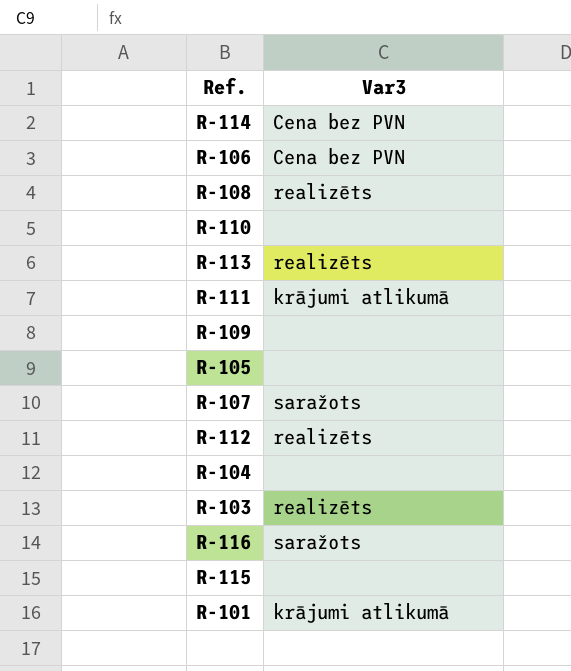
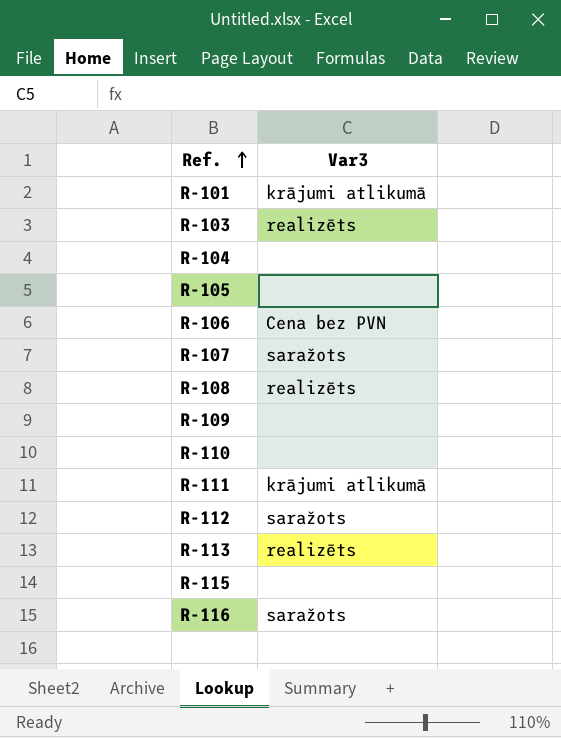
row order: none -> Ref. ascending
row R-114: Cena bez PVN -> none
R-112 | Var3: realizēts -> saražots

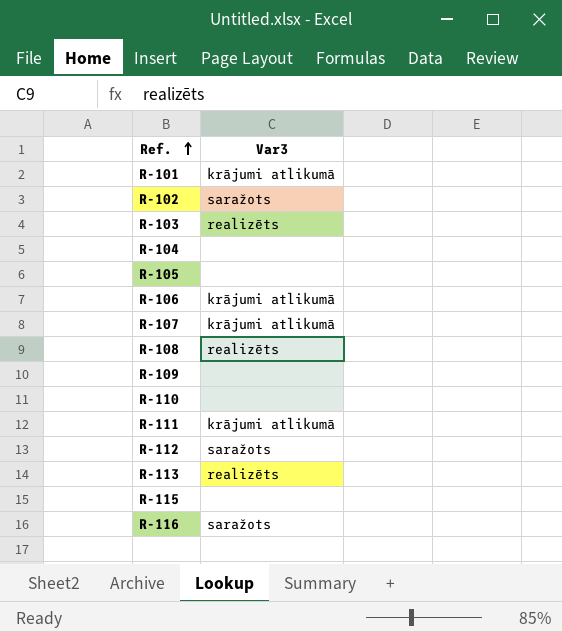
row R-102: none -> saražots
R-106 | Var3: Cena bez PVN -> krājumi atlikumā
R-107 | Var3: saražots -> krājumi atlikumā

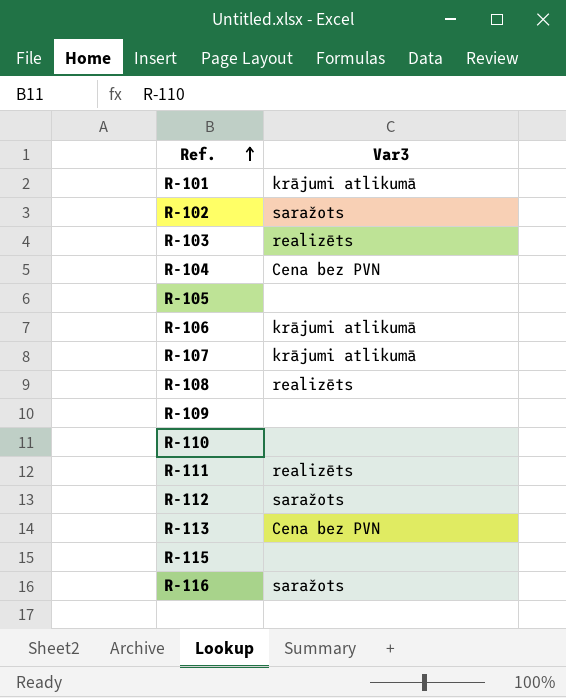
R-104 | Var3: none -> Cena bez PVN
R-111 | Var3: krājumi atlikumā -> realizēts
R-113 | Var3: realizēts -> Cena bez PVN

